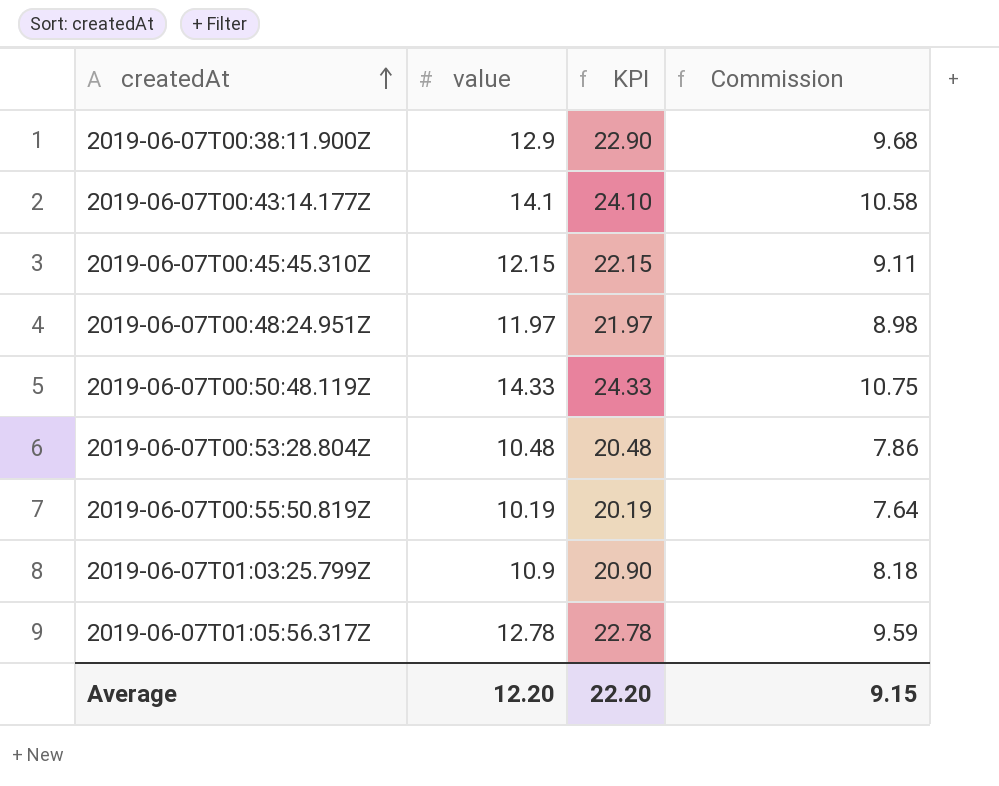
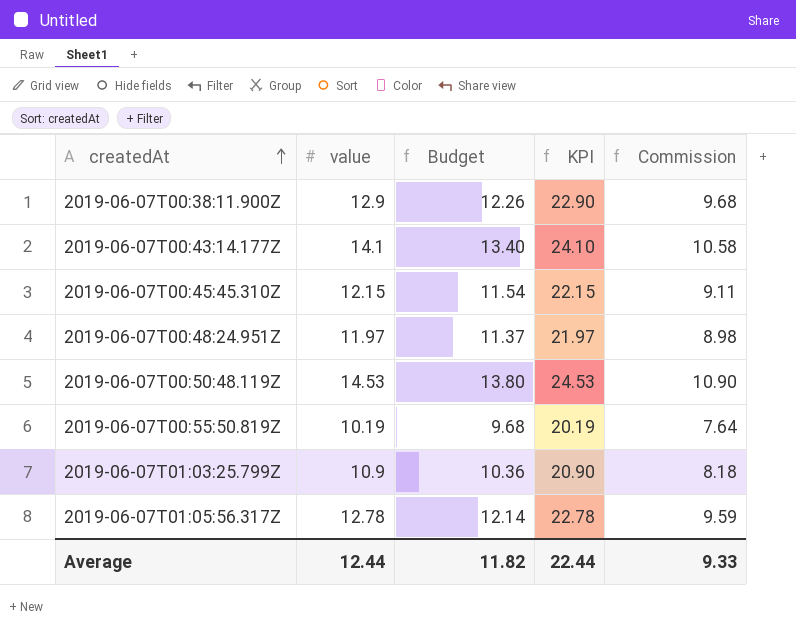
column Budget | formula: none -> [value] * 0.95
row 2019-06-07T00:53:28.804Z: 10.48 | 20.48 | 7.86 -> none
2019-06-07T00:50:48.119Z | value: 14.33 -> 14.53
2019-06-07T00:50:48.119Z | KPI: 24.33 -> 24.53
2019-06-07T00:50:48.119Z | Commission: 10.75 -> 10.90
Average | value: 12.20 -> 12.44
Average | KPI: 22.20 -> 22.44
Average | Commission: 9.15 -> 9.33

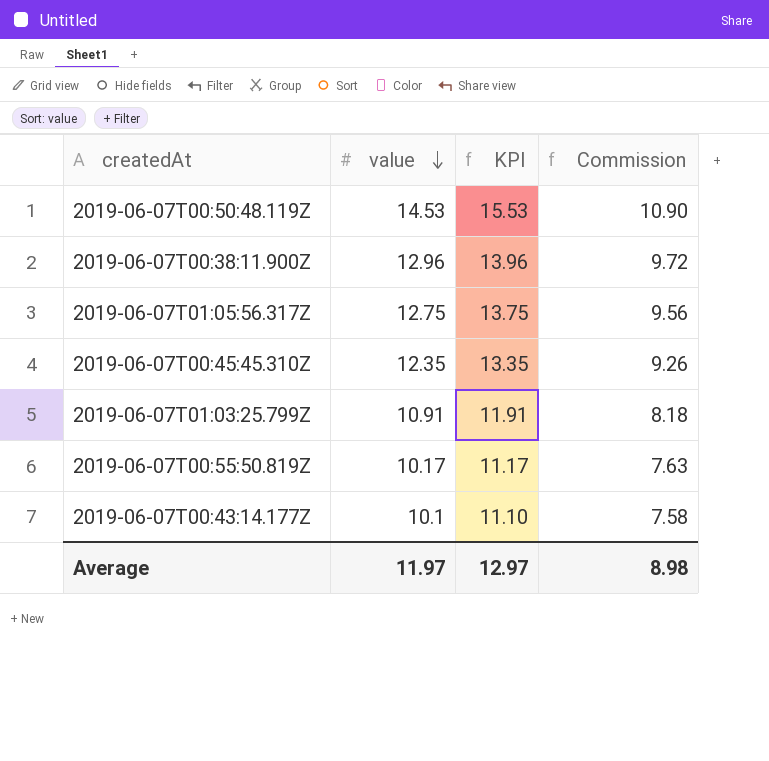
row order: createdAt ascending -> value descending
column Budget | formula: [value] * 0.95 -> none
column KPI | formula: [value] + 10 -> [value] + 1
row 2019-06-07T00:48:24.951Z: 11.97 | 11.37 | 21.97 | 8.98 -> none
2019-06-07T00:38:11.900Z | value: 12.9 -> 12.96
2019-06-07T00:38:11.900Z | Commission: 9.68 -> 9.72
2019-06-07T01:05:56.317Z | value: 12.78 -> 12.75
2019-06-07T01:05:56.317Z | Commission: 9.59 -> 9.56
2019-06-07T00:45:45.310Z | value: 12.15 -> 12.35
2019-06-07T00:45:45.310Z | Commission: 9.11 -> 9.26
2019-06-07T01:03:25.799Z | value: 10.9 -> 10.91
2019-06-07T00:55:50.819Z | value: 10.19 -> 10.17
2019-06-07T00:55:50.819Z | Commission: 7.64 -> 7.63
2019-06-07T00:43:14.177Z | value: 14.1 -> 10.1
2019-06-07T00:43:14.177Z | Commission: 10.58 -> 7.58
Average | value: 12.44 -> 11.97
Average | KPI: 22.44 -> 12.97
Average | Commission: 9.33 -> 8.98

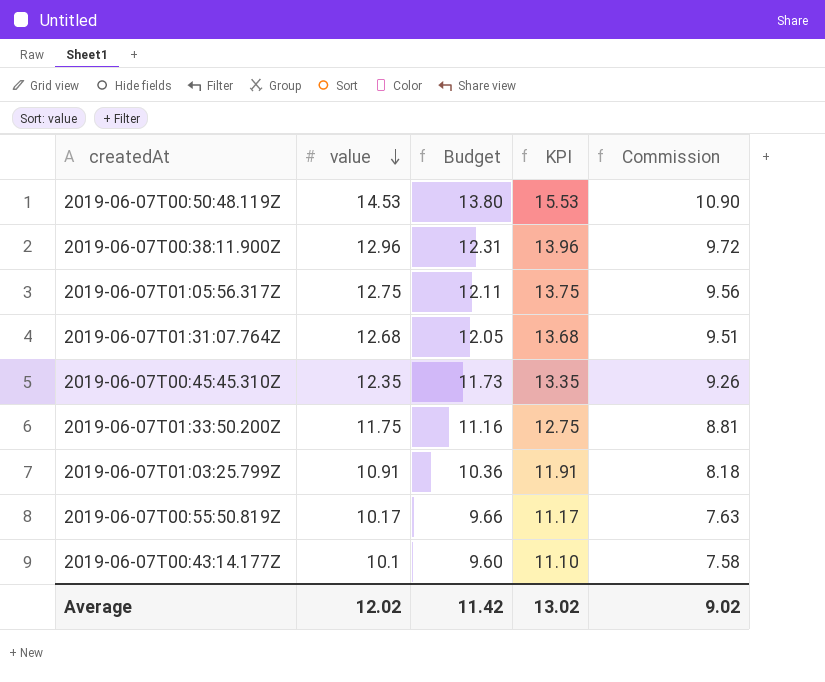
column Budget | formula: none -> [value] * 0.95
row 2019-06-07T01:31:07.764Z: none -> 12.68 | 12.05 | 13.68 | 9.51
row 2019-06-07T01:33:50.200Z: none -> 11.75 | 11.16 | 12.75 | 8.81
Average | value: 11.97 -> 12.02
Average | KPI: 12.97 -> 13.02
Average | Commission: 8.98 -> 9.02

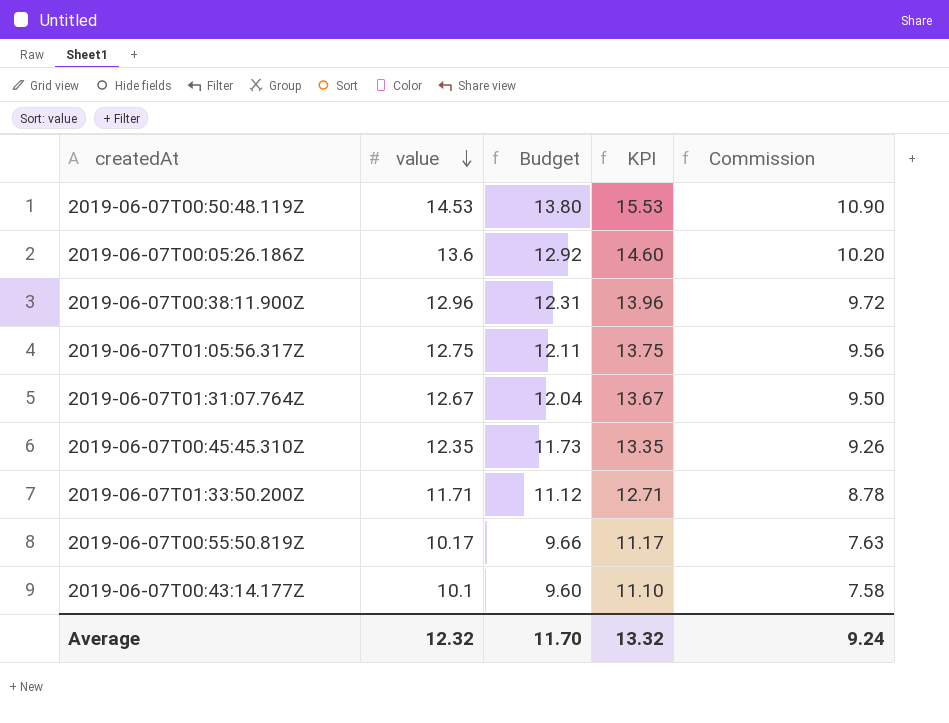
row 2019-06-07T01:03:25.799Z: 10.91 | 10.36 | 11.91 | 8.18 -> none
row 2019-06-07T00:05:26.186Z: none -> 13.6 | 12.92 | 14.60 | 10.20
2019-06-07T01:31:07.764Z | value: 12.68 -> 12.67
2019-06-07T01:31:07.764Z | Budget: 12.05 -> 12.04
2019-06-07T01:31:07.764Z | KPI: 13.68 -> 13.67
2019-06-07T01:31:07.764Z | Commission: 9.51 -> 9.50
2019-06-07T01:33:50.200Z | value: 11.75 -> 11.71
2019-06-07T01:33:50.200Z | Budget: 11.16 -> 11.12
2019-06-07T01:33:50.200Z | KPI: 12.75 -> 12.71
2019-06-07T01:33:50.200Z | Commission: 8.81 -> 8.78
Average | value: 12.02 -> 12.32
Average | Budget: 11.42 -> 11.70
Average | KPI: 13.02 -> 13.32
Average | Commission: 9.02 -> 9.24

